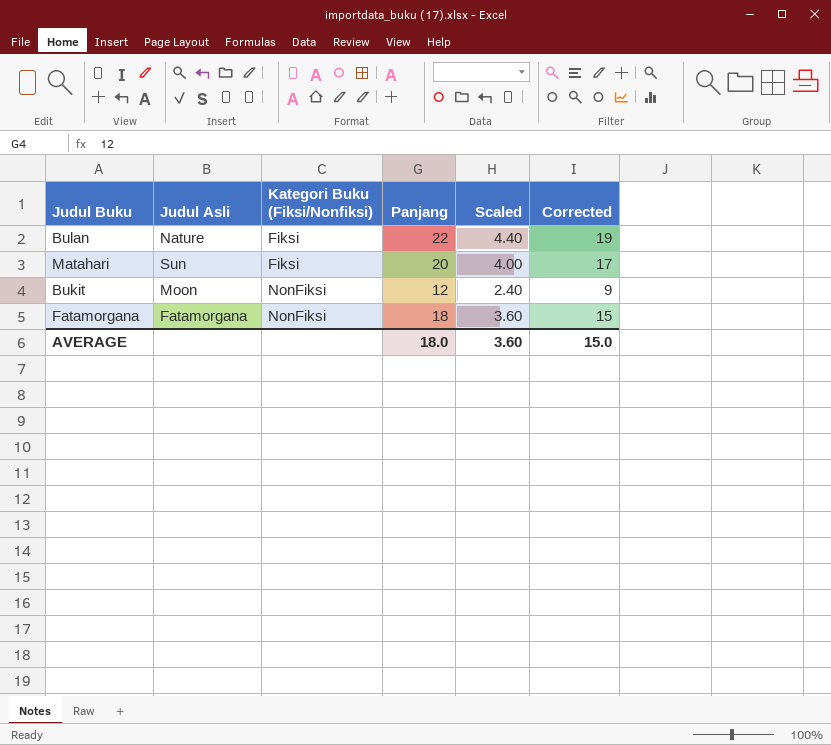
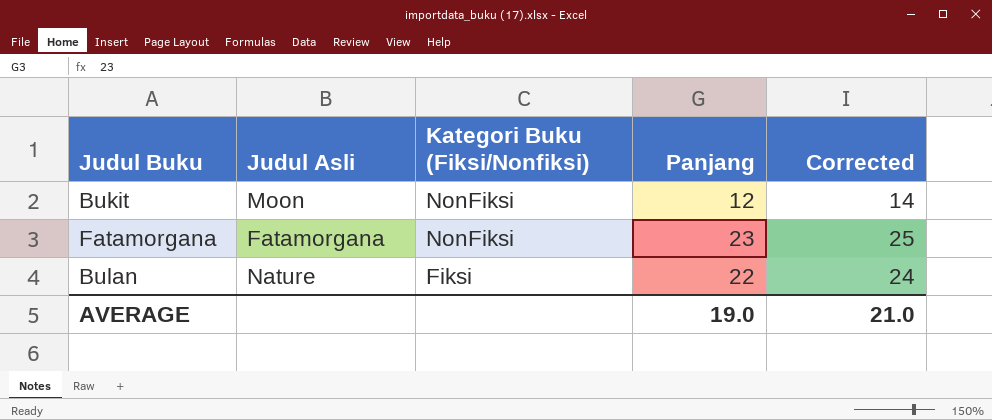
row order: Kategori Buku (Fiksi/Nonfiksi) ascending -> Kategori Buku (Fiksi/Nonfiksi) descending
column Scaled | formula: [Panjang] * 0.2 -> none
column Corrected | formula: [Panjang] - 3 -> [Panjang] + 2
row Matahari: Sun | Fiksi | 20 | 4.00 | 17 -> none
Fatamorgana | Panjang: 18 -> 23
AVERAGE | Panjang: 18.0 -> 19.0
AVERAGE | Corrected: 15.0 -> 21.0

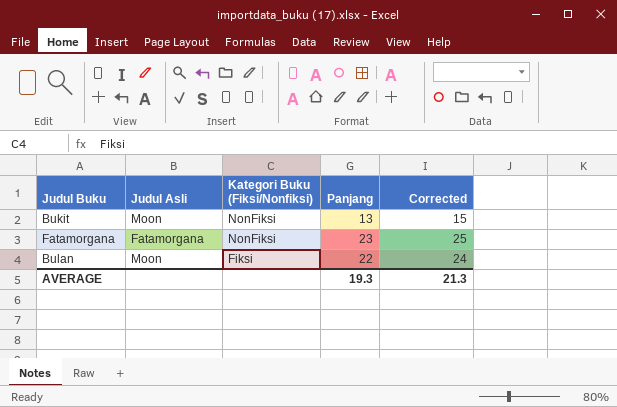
Bukit | Panjang: 12 -> 13
Bukit | Corrected: 14 -> 15
Bulan | Judul Asli: Nature -> Moon
AVERAGE | Panjang: 19.0 -> 19.3
AVERAGE | Corrected: 21.0 -> 21.3

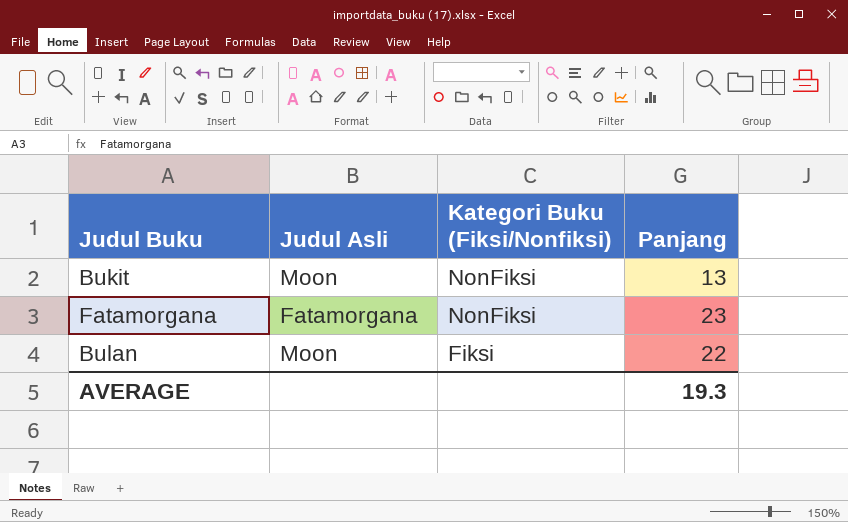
column Corrected | formula: [Panjang] + 2 -> none

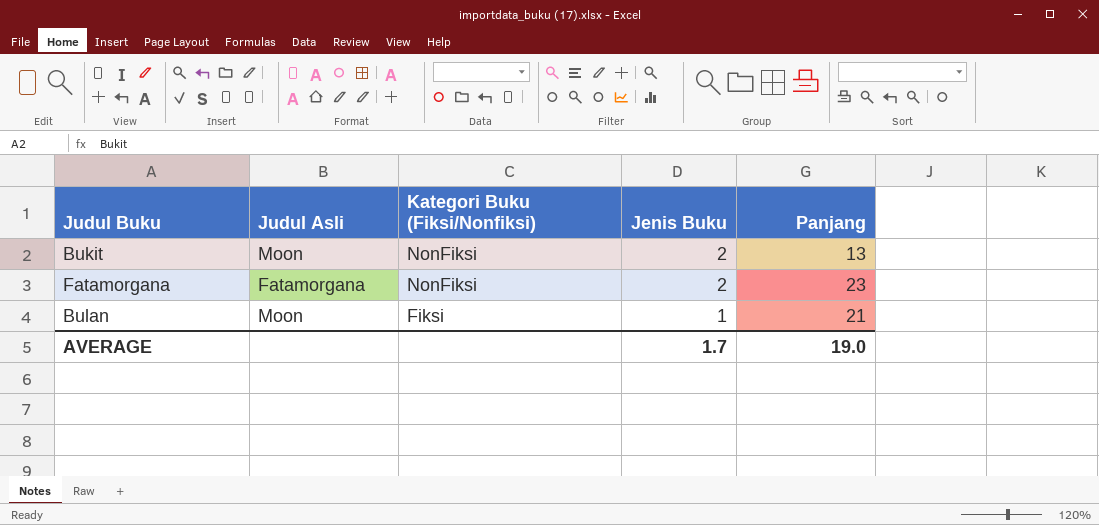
column Jenis Buku | position: none -> 4
Bulan | Panjang: 22 -> 21
AVERAGE | Panjang: 19.3 -> 19.0

